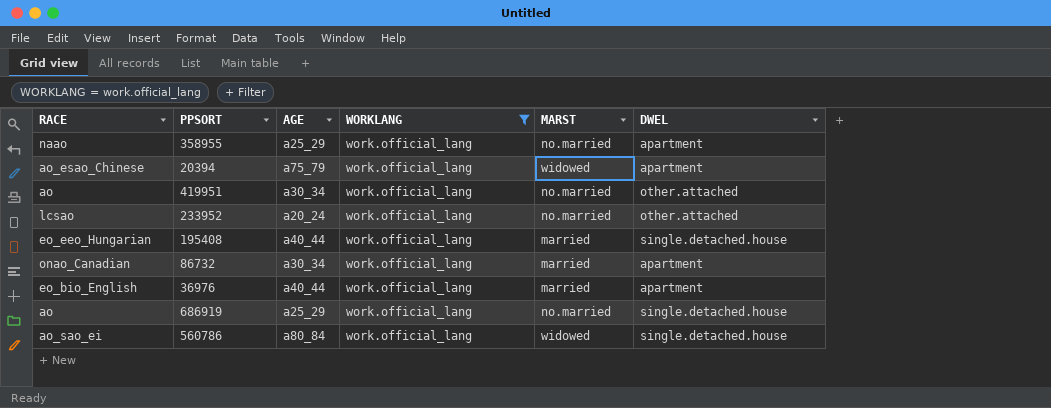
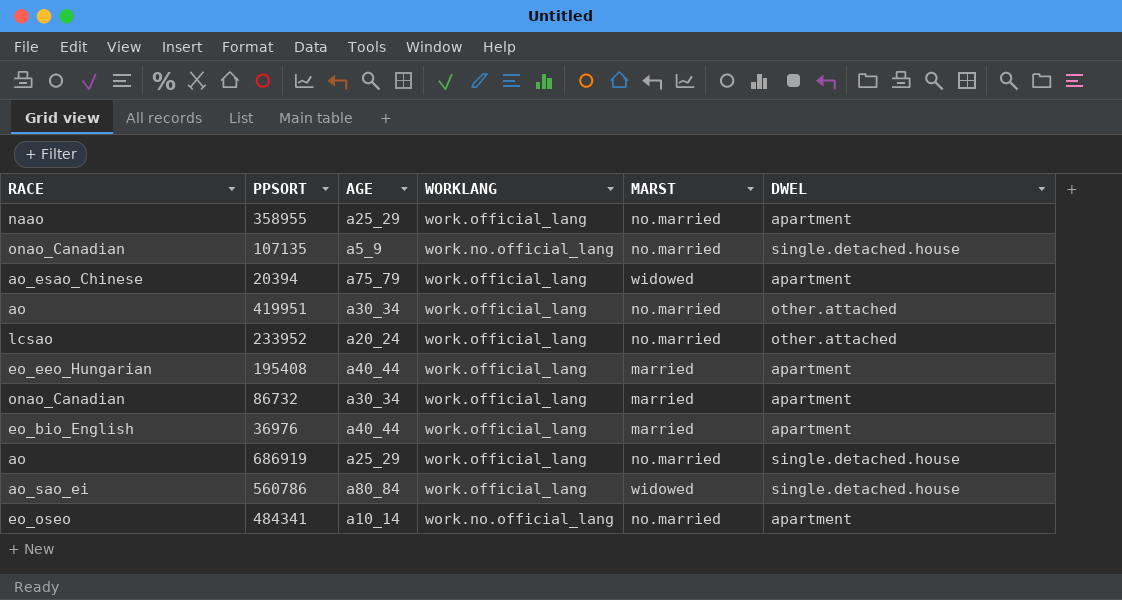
filter: WORKLANG = work.official_lang -> none
195408 | DWEL: single.detached.house -> apartment

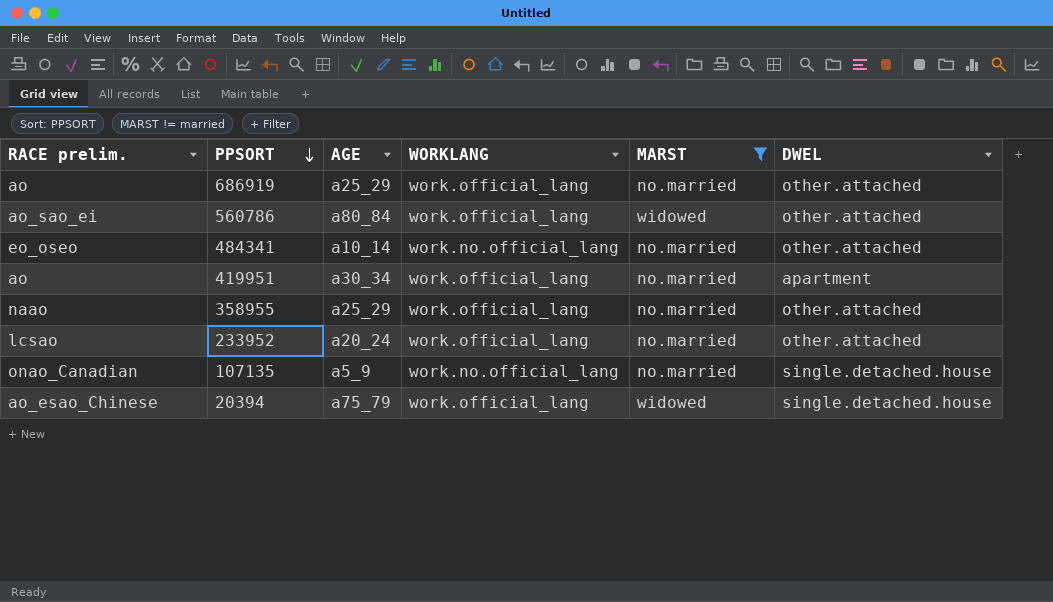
filter: none -> MARST != married
row order: none -> PPSORT descending
column name: RACE -> RACE prelim.
686919 | DWEL: single.detached.house -> other.attached
560786 | DWEL: single.detached.house -> other.attached
484341 | DWEL: apartment -> other.attached
419951 | DWEL: other.attached -> apartment
358955 | DWEL: apartment -> other.attached
20394 | DWEL: apartment -> single.detached.house

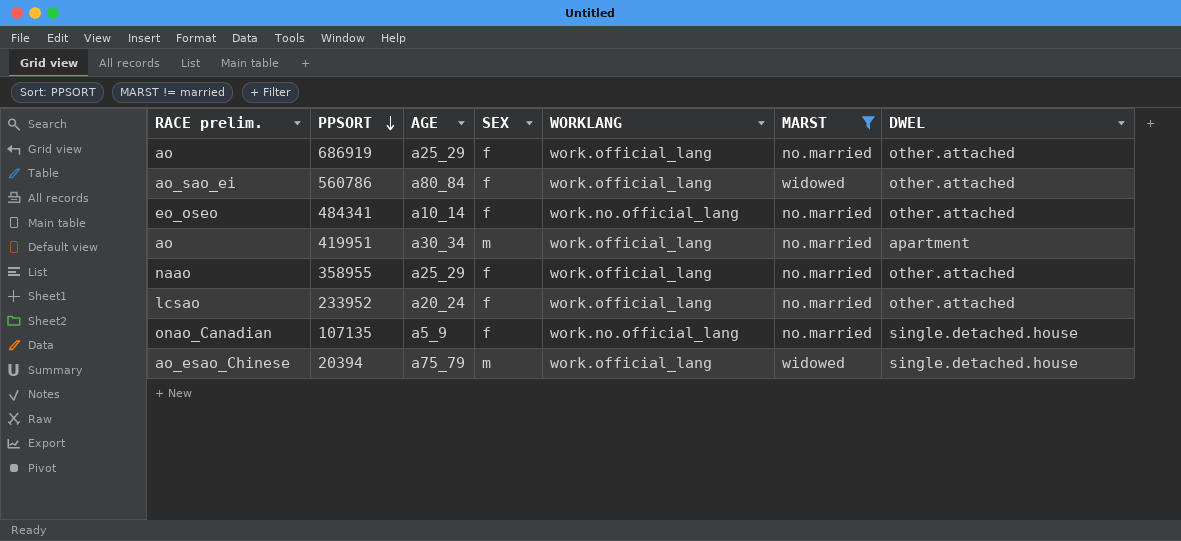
column SEX | position: none -> 4

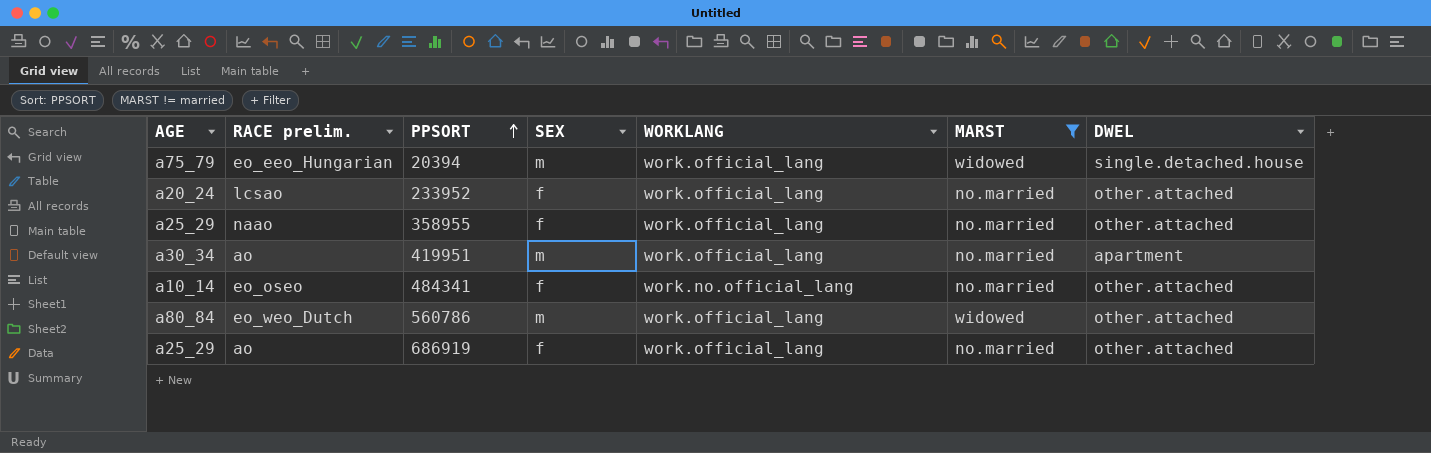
row order: PPSORT descending -> PPSORT ascending
column AGE | position: 3 -> 1
row 107135: onao_Canadian | a5_9 | f | work.no.official_lang | no.married | single.detached.house -> none
20394 | RACE prelim.: ao_esao_Chinese -> eo_eeo_Hungarian
560786 | RACE prelim.: ao_sao_ei -> eo_weo_Dutch
560786 | SEX: f -> m

